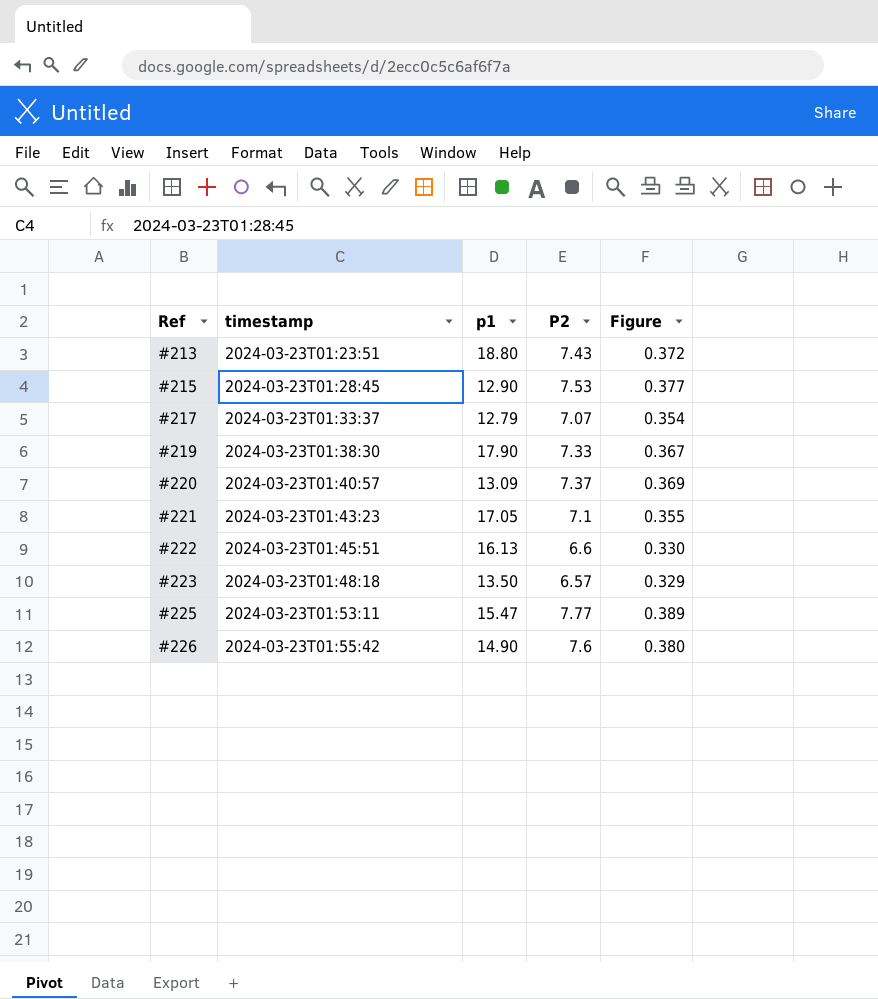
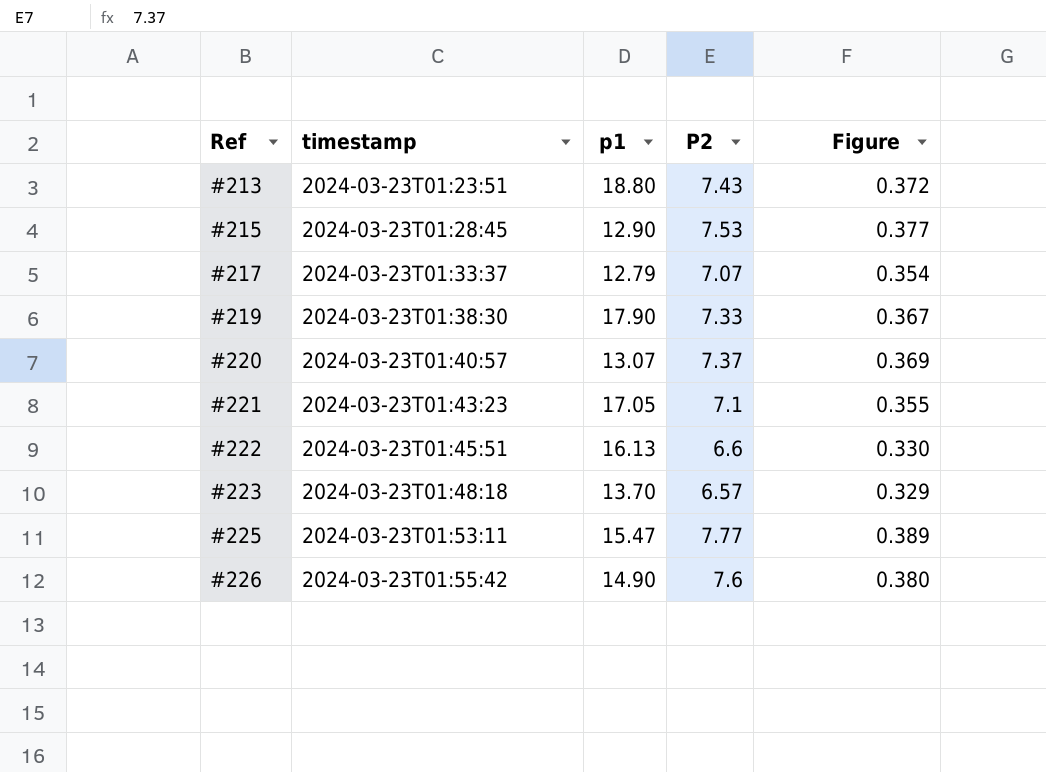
#220 | p1: 13.09 -> 13.07
#223 | p1: 13.50 -> 13.70

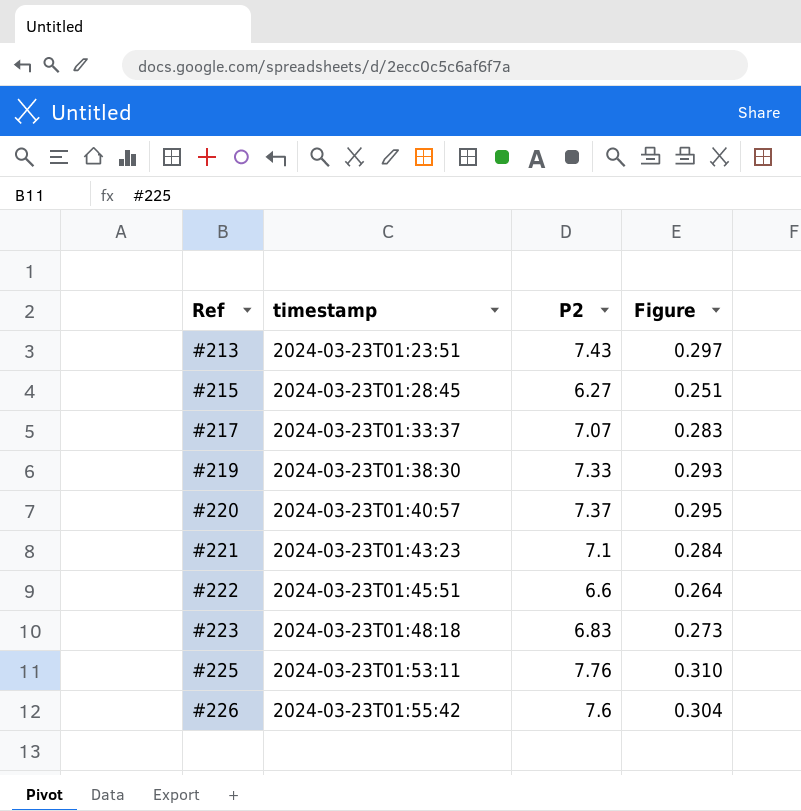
column p1 | position: 3 -> none
column Figure | formula: [P2] * 0.05 -> [P2] * 0.04
#215 | P2: 7.53 -> 6.27
#223 | P2: 6.57 -> 6.83
#225 | P2: 7.77 -> 7.76

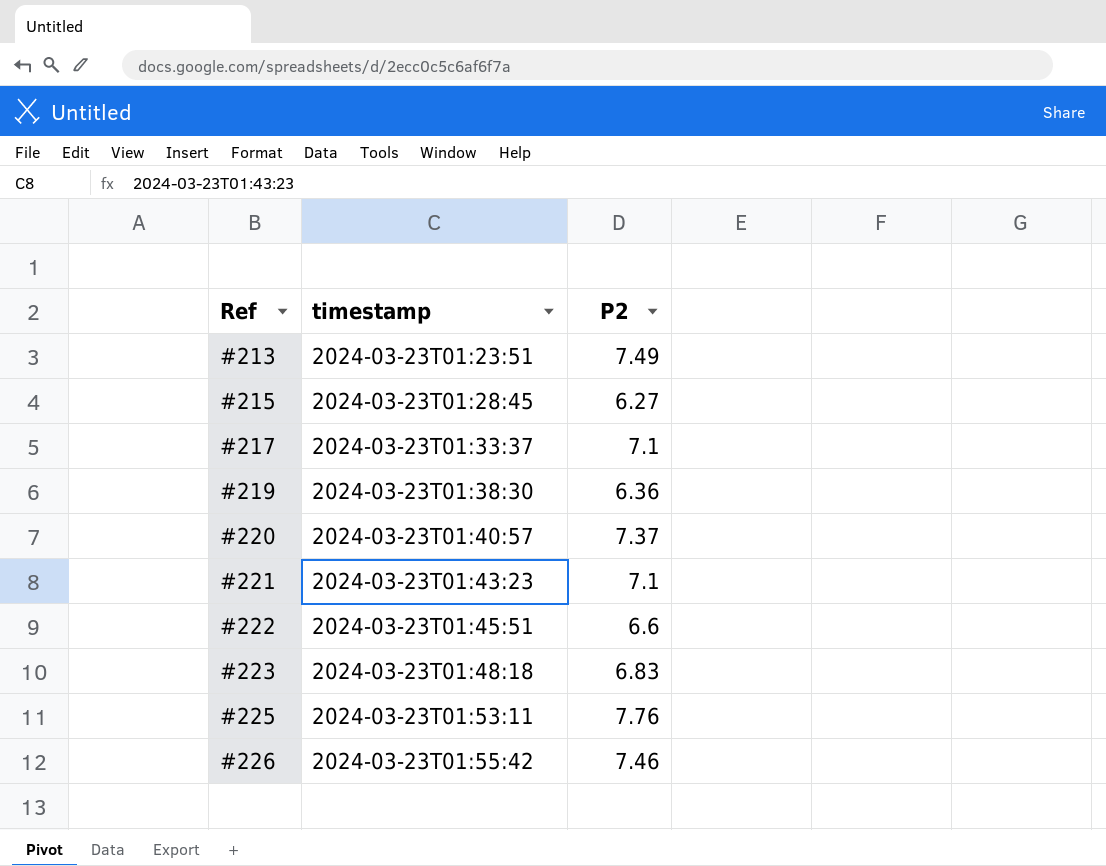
column Figure | formula: [P2] * 0.04 -> none
#213 | P2: 7.43 -> 7.49
#217 | P2: 7.07 -> 7.1
#219 | P2: 7.33 -> 6.36
#226 | P2: 7.6 -> 7.46

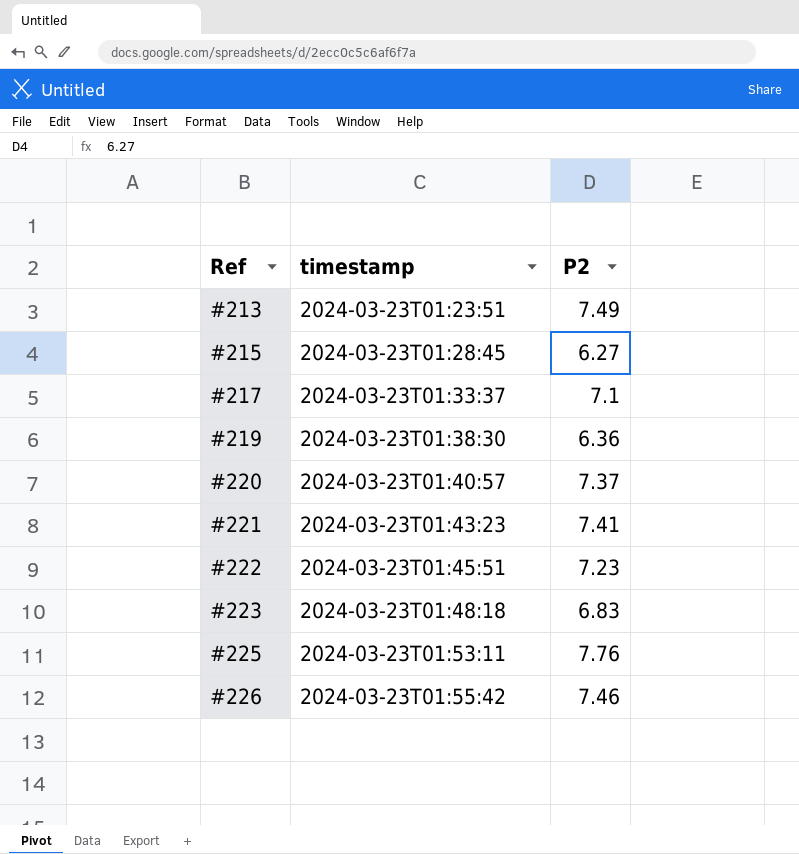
#221 | P2: 7.1 -> 7.41
#222 | P2: 6.6 -> 7.23

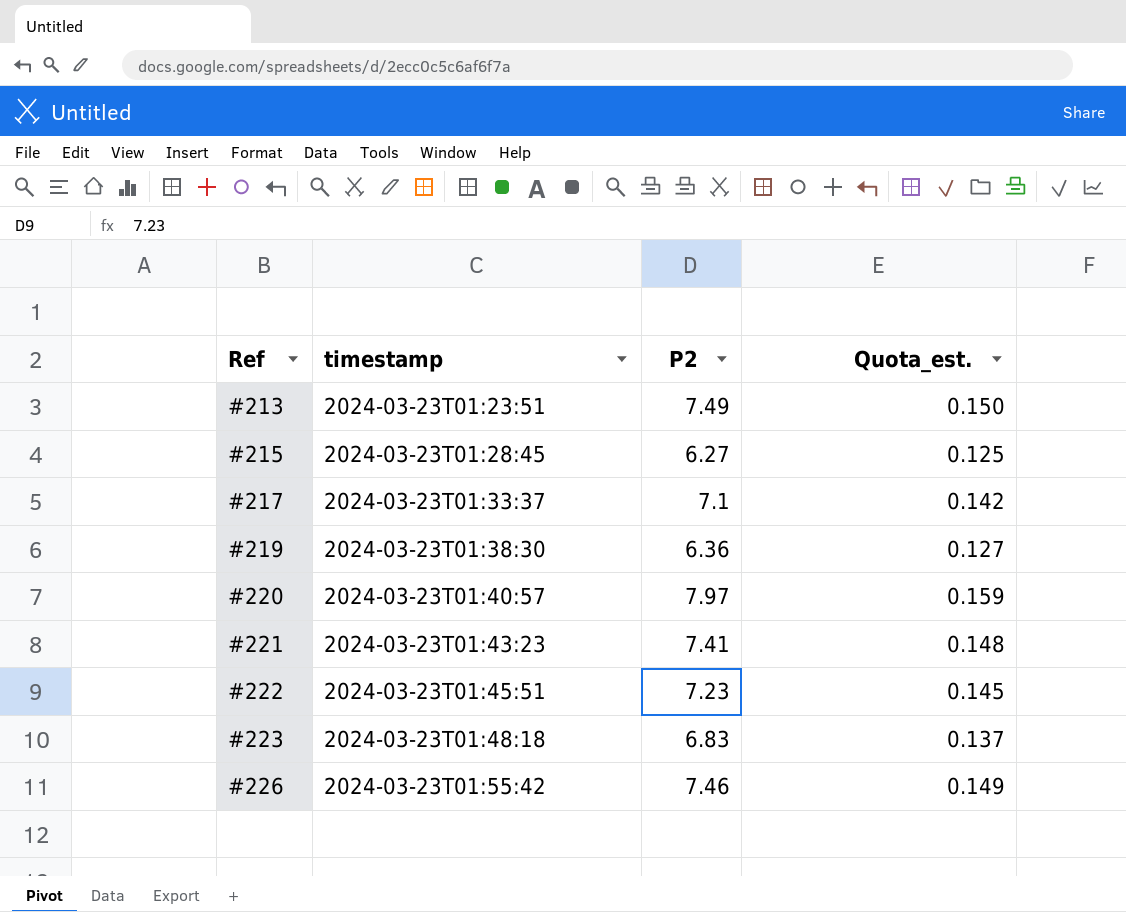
column Quota_est. | formula: none -> [P2] * 0.02
row #225: 2024-03-23T01:53:11 | 7.76 -> none
#220 | P2: 7.37 -> 7.97

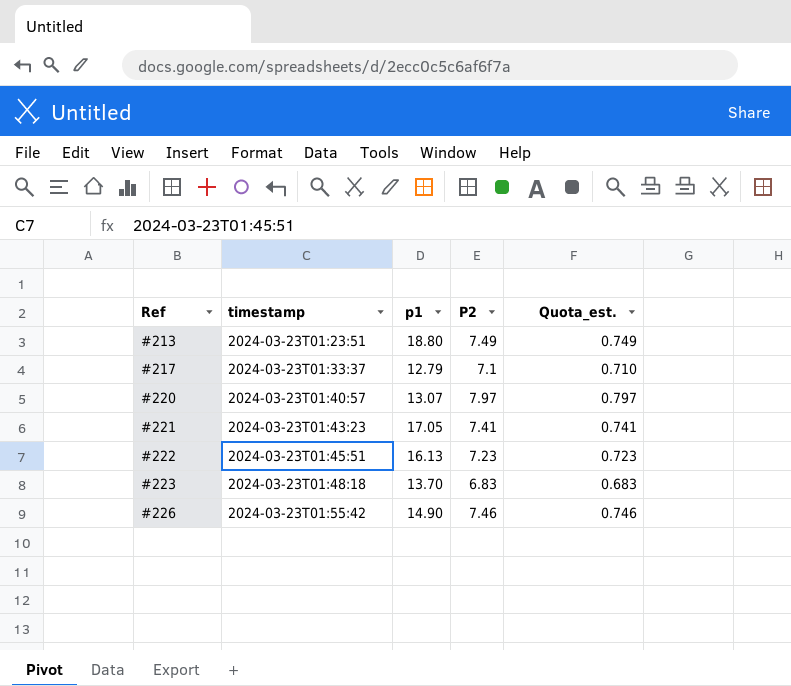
column p1 | position: none -> 3
column Quota_est. | formula: [P2] * 0.02 -> [P2] * 0.1
row #215: 2024-03-23T01:28:45 | 6.27 | 0.125 -> none
row #219: 2024-03-23T01:38:30 | 6.36 | 0.127 -> none

